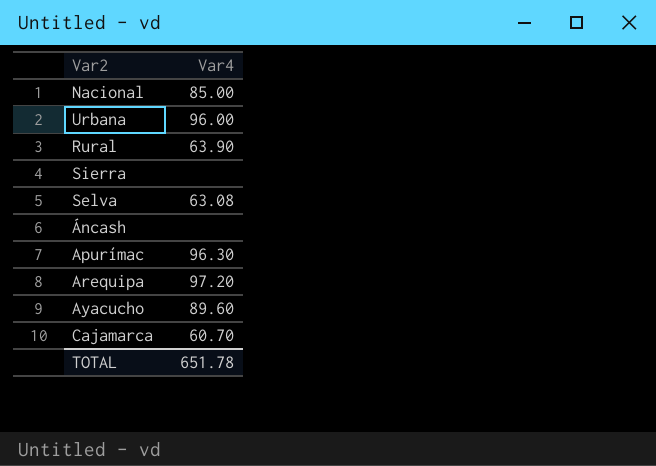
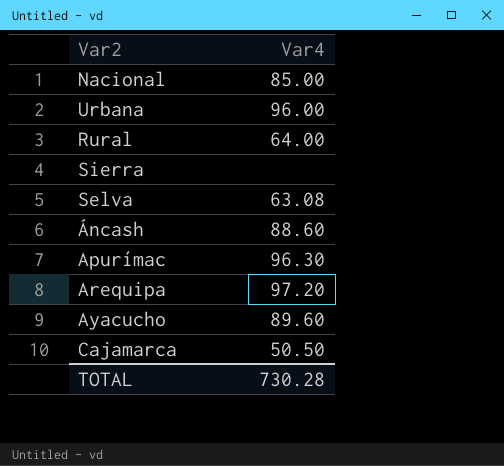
Rural | Var4: 63.90 -> 64.00
Áncash | Var4: none -> 88.60
Cajamarca | Var4: 60.70 -> 50.50
TOTAL | Var4: 651.78 -> 730.28

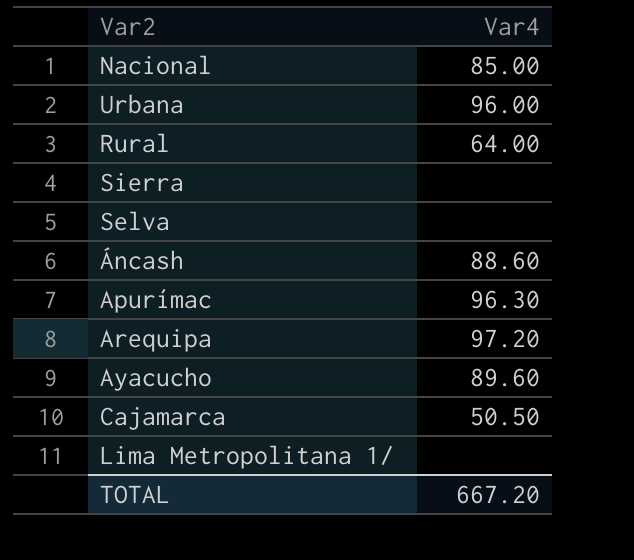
Selva | Var4: 63.08 -> none
row Lima Metropolitana 1/: none -> none
TOTAL | Var4: 730.28 -> 667.20

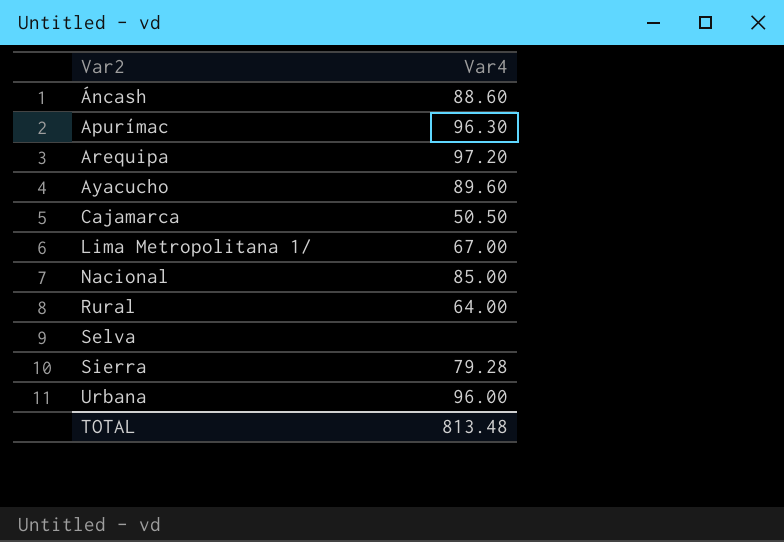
row order: none -> Var2 ascending
Lima Metropolitana 1/ | Var4: none -> 67.00
Sierra | Var4: none -> 79.28
TOTAL | Var4: 667.20 -> 813.48

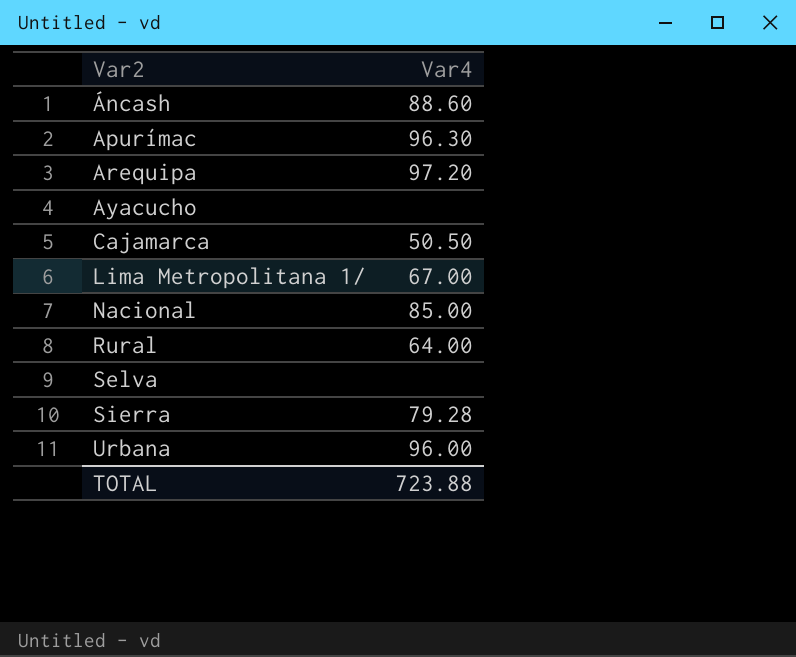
Ayacucho | Var4: 89.60 -> none
TOTAL | Var4: 813.48 -> 723.88

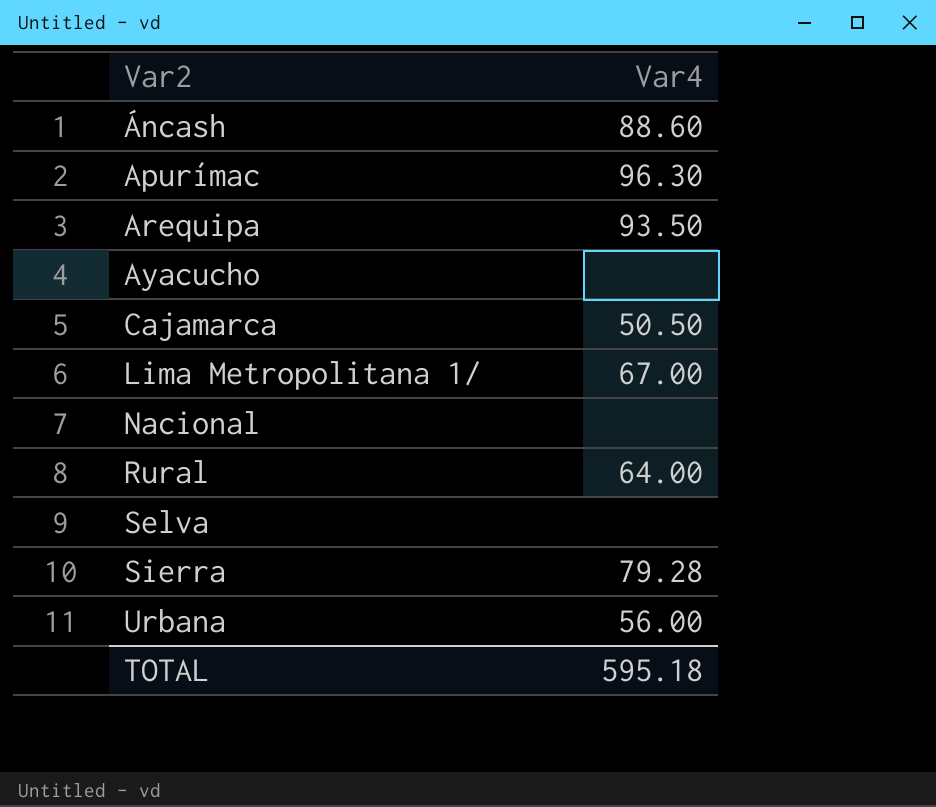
Arequipa | Var4: 97.20 -> 93.50
Nacional | Var4: 85.00 -> none
Urbana | Var4: 96.00 -> 56.00
TOTAL | Var4: 723.88 -> 595.18

